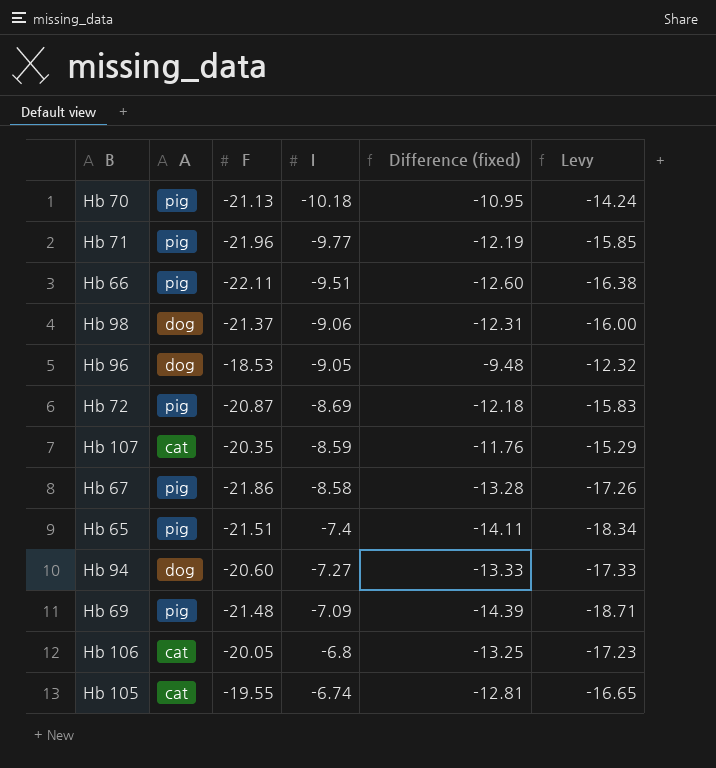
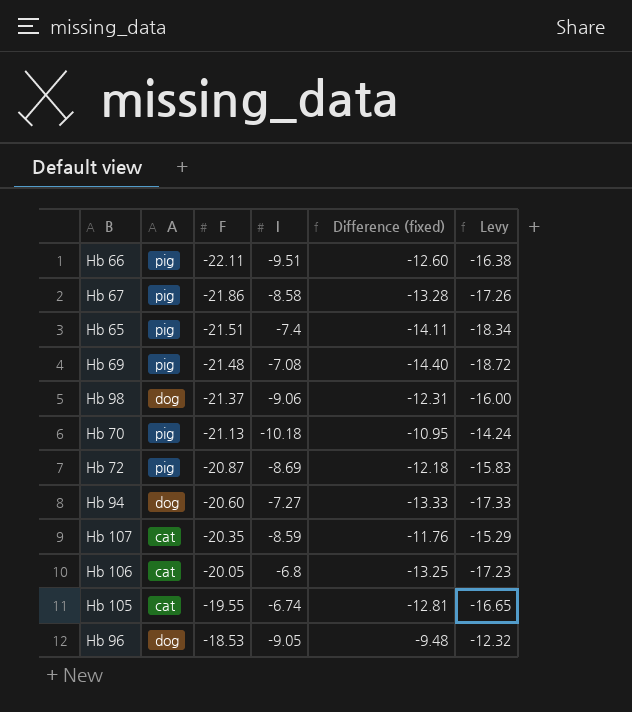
row order: I ascending -> F ascending
row Hb 71: pig | -21.96 | -9.77 | -12.19 | -15.85 -> none
Hb 69 | I: -7.09 -> -7.08
Hb 69 | Difference (fixed): -14.39 -> -14.40
Hb 69 | Levy: -18.71 -> -18.72

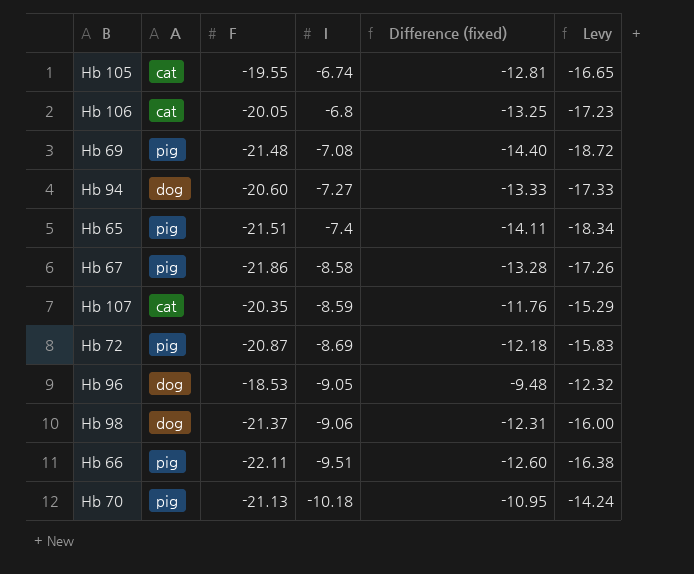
row order: F ascending -> I descending

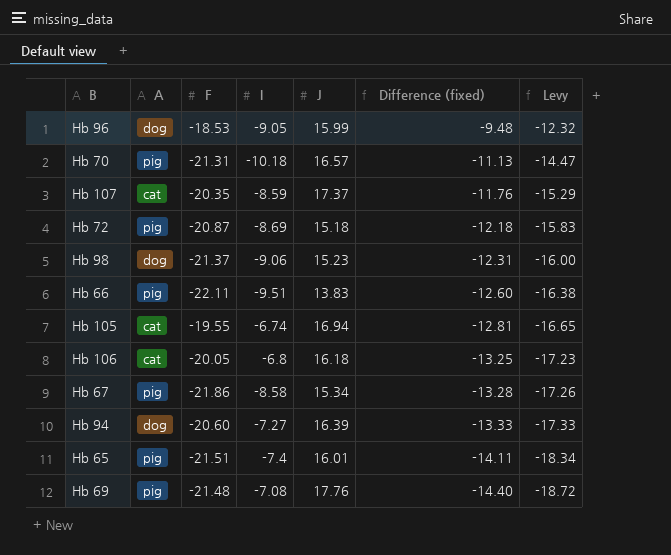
row order: I descending -> Difference (fixed) descending
column J | position: none -> 5
Hb 70 | F: -21.13 -> -21.31
Hb 70 | Difference (fixed): -10.95 -> -11.13
Hb 70 | Levy: -14.24 -> -14.47

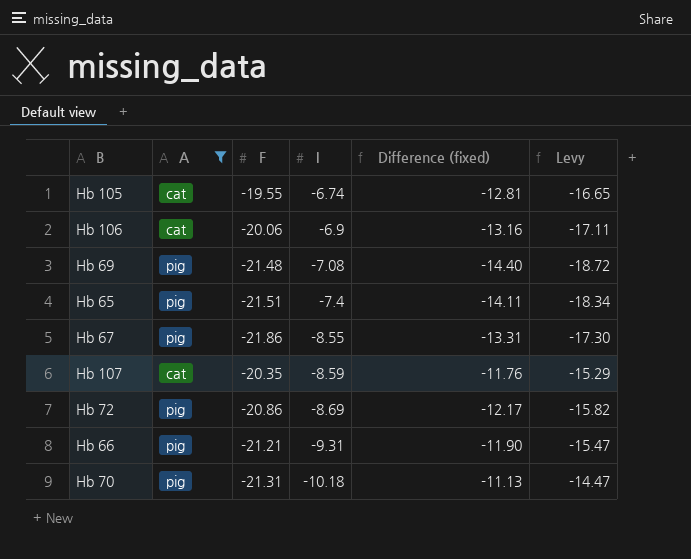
filter: none -> A != dog
row order: Difference (fixed) descending -> I descending
column J | position: 5 -> none
Hb 106 | F: -20.05 -> -20.06
Hb 106 | I: -6.8 -> -6.9
Hb 106 | Difference (fixed): -13.25 -> -13.16
Hb 106 | Levy: -17.23 -> -17.11
Hb 67 | I: -8.58 -> -8.55
Hb 67 | Difference (fixed): -13.28 -> -13.31
Hb 67 | Levy: -17.26 -> -17.30
Hb 72 | F: -20.87 -> -20.86
Hb 72 | Difference (fixed): -12.18 -> -12.17
Hb 72 | Levy: -15.83 -> -15.82
Hb 66 | F: -22.11 -> -21.21
Hb 66 | I: -9.51 -> -9.31
Hb 66 | Difference (fixed): -12.60 -> -11.90
Hb 66 | Levy: -16.38 -> -15.47

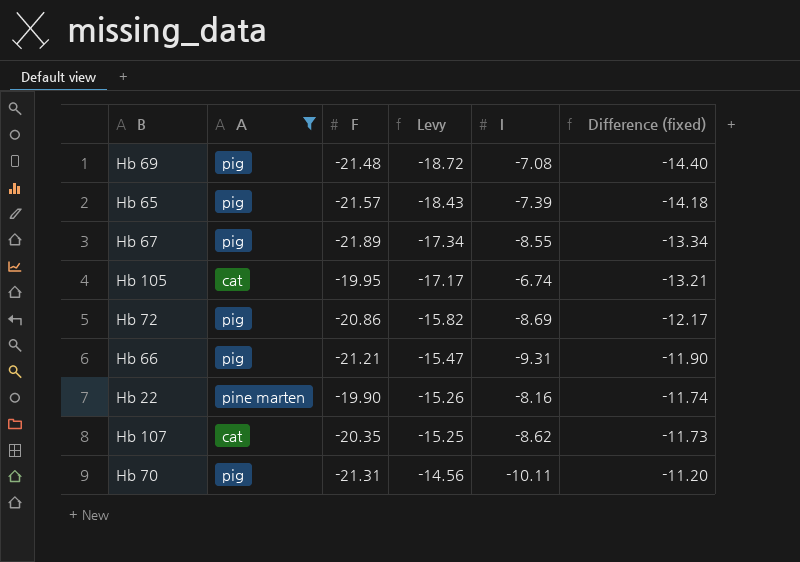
row order: I descending -> Levy ascending
column Levy | position: 6 -> 4
row Hb 106: cat | -20.06 | -6.9 | -13.16 | -17.11 -> none
Hb 65 | F: -21.51 -> -21.57
Hb 65 | Levy: -18.34 -> -18.43
Hb 65 | I: -7.4 -> -7.39
Hb 65 | Difference (fixed): -14.11 -> -14.18
Hb 67 | F: -21.86 -> -21.89
Hb 67 | Levy: -17.30 -> -17.34
Hb 67 | Difference (fixed): -13.31 -> -13.34
Hb 105 | F: -19.55 -> -19.95
Hb 105 | Levy: -16.65 -> -17.17
Hb 105 | Difference (fixed): -12.81 -> -13.21
row Hb 22: none -> pine marten | -19.90 | -15.26 | -8.16 | -11.74
Hb 107 | Levy: -15.29 -> -15.25
Hb 107 | I: -8.59 -> -8.62
Hb 107 | Difference (fixed): -11.76 -> -11.73
Hb 70 | Levy: -14.47 -> -14.56
Hb 70 | I: -10.18 -> -10.11
Hb 70 | Difference (fixed): -11.13 -> -11.20

